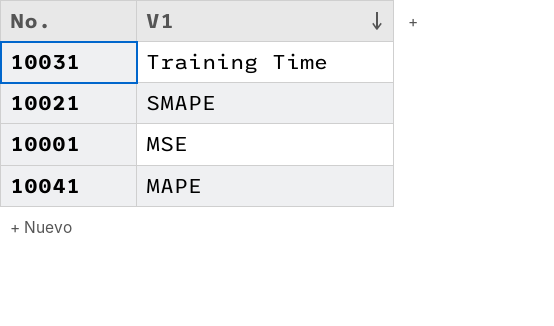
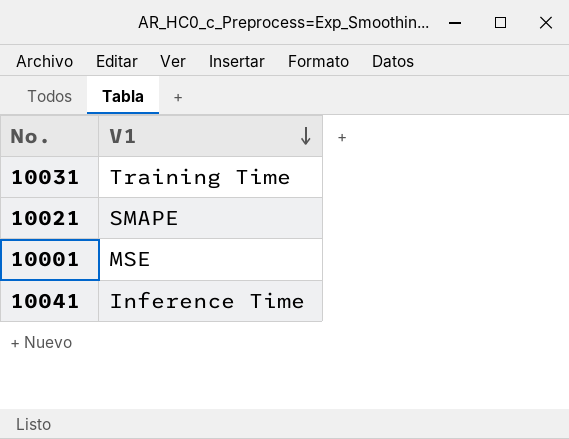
10041 | V1: MAPE -> Inference Time

